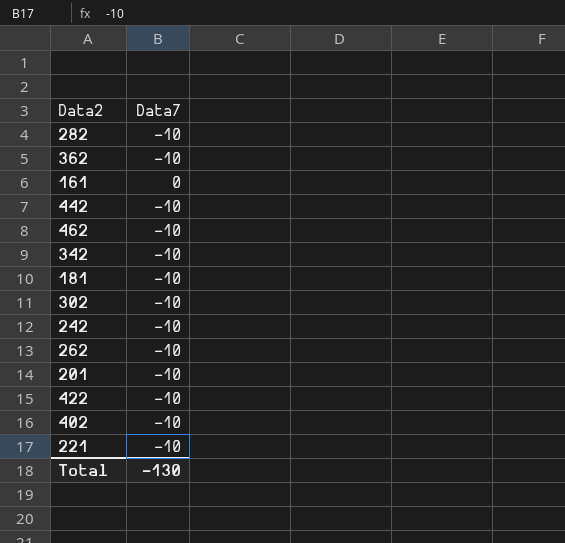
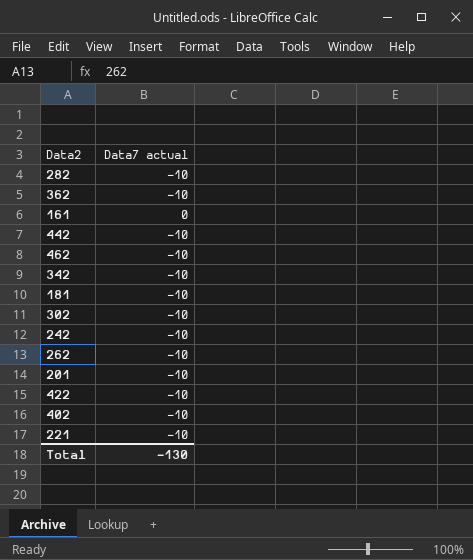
column name: Data7 -> Data7 actual

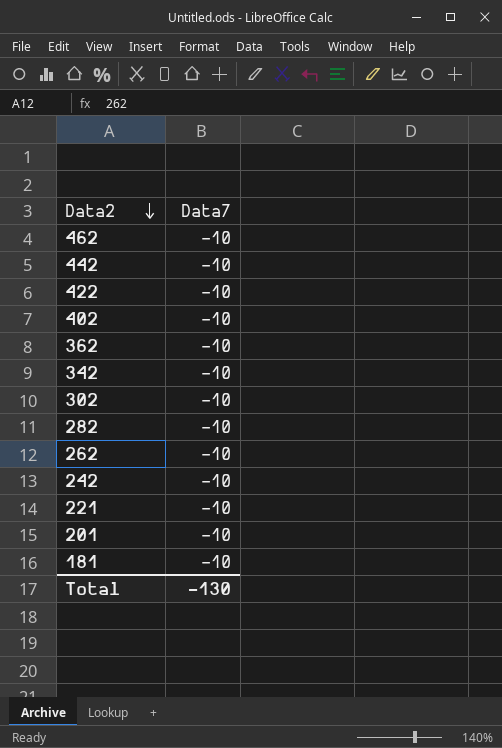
row order: none -> Data2 descending
column name: Data7 actual -> Data7
row 161: 0 -> none

